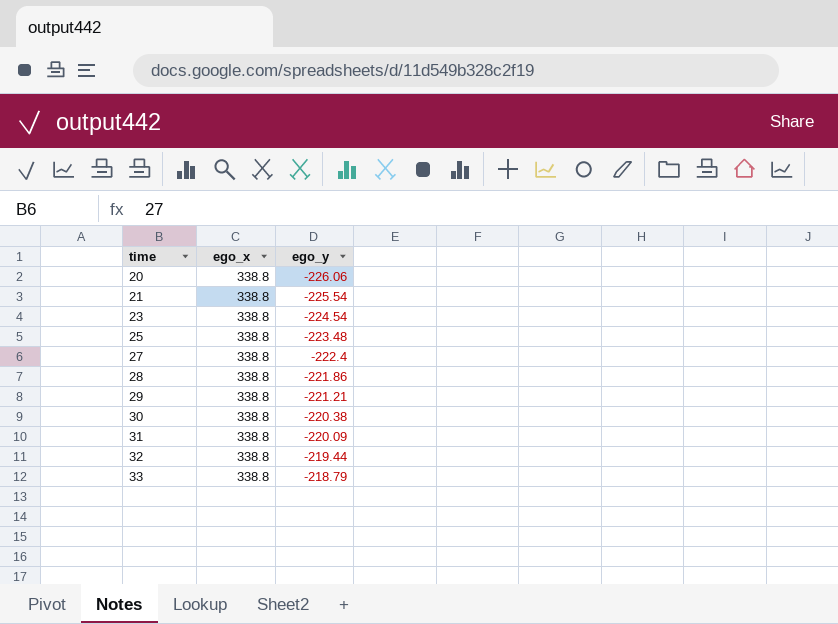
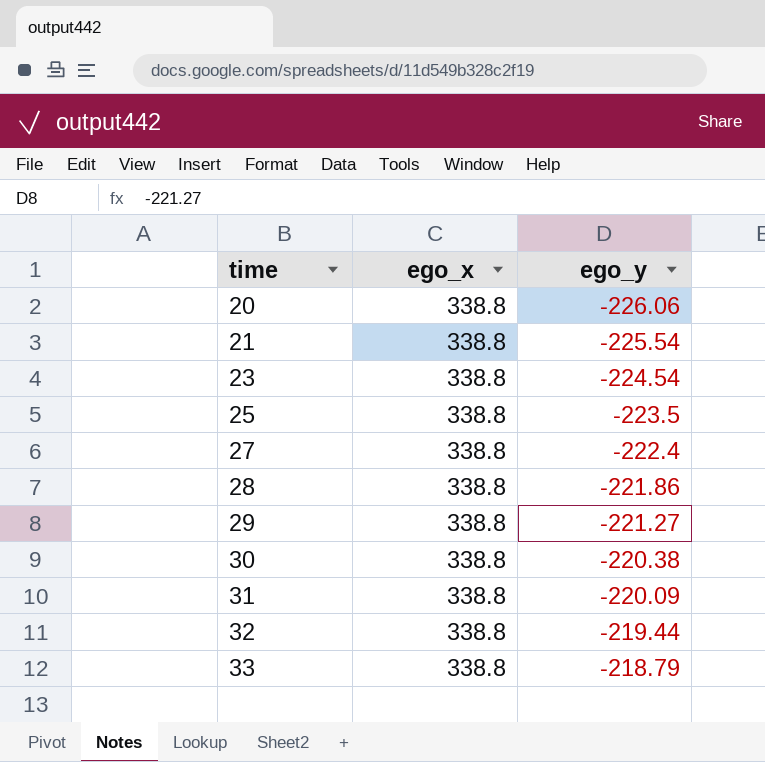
25 | ego_y: -223.48 -> -223.5
29 | ego_y: -221.21 -> -221.27

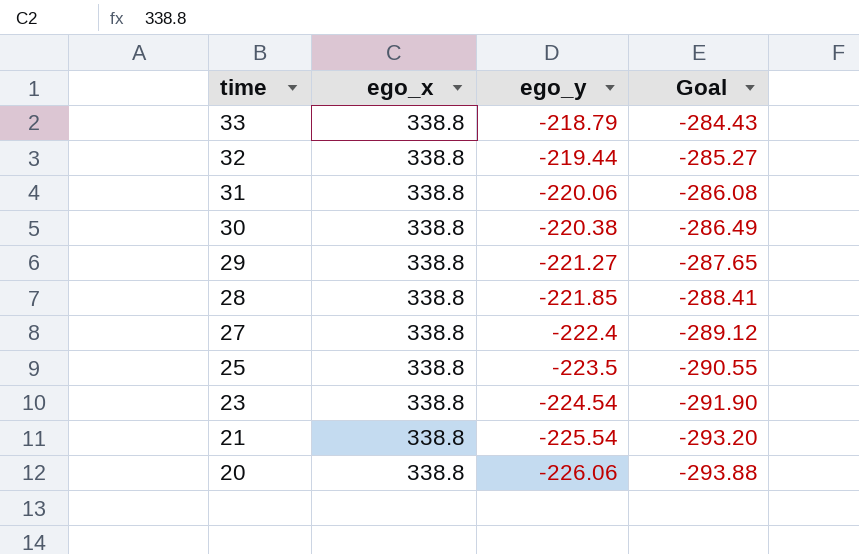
row order: time ascending -> time descending
column Goal | formula: none -> [ego_y] * 1.3
31 | ego_y: -220.09 -> -220.06
28 | ego_y: -221.86 -> -221.85

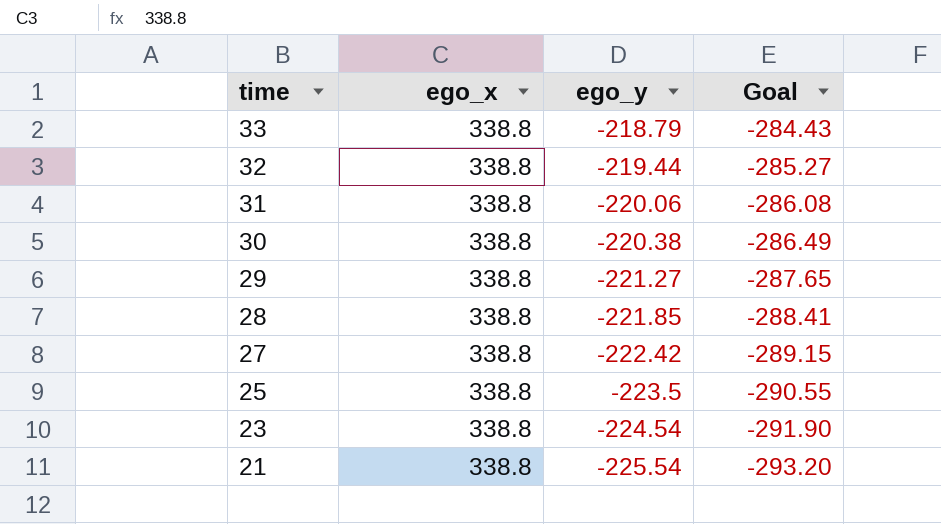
row 20: 338.8 | -226.06 | -293.88 -> none
27 | ego_y: -222.4 -> -222.42
27 | Goal: -289.12 -> -289.15

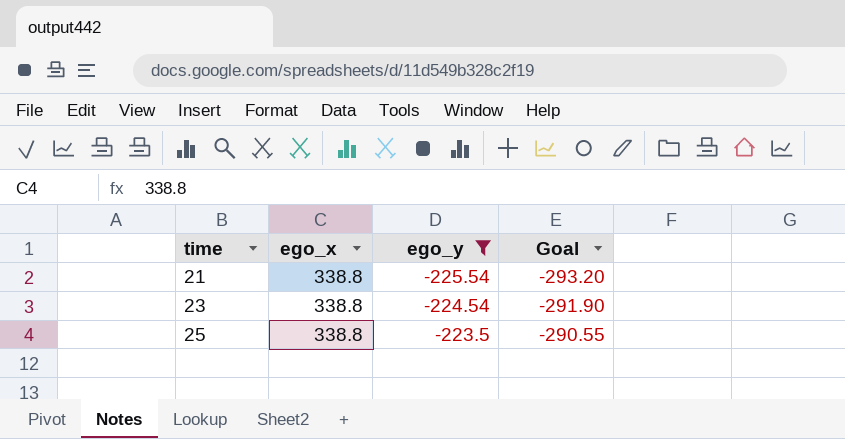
filter: none -> ego_y <= -223.5
row order: time descending -> time ascending

